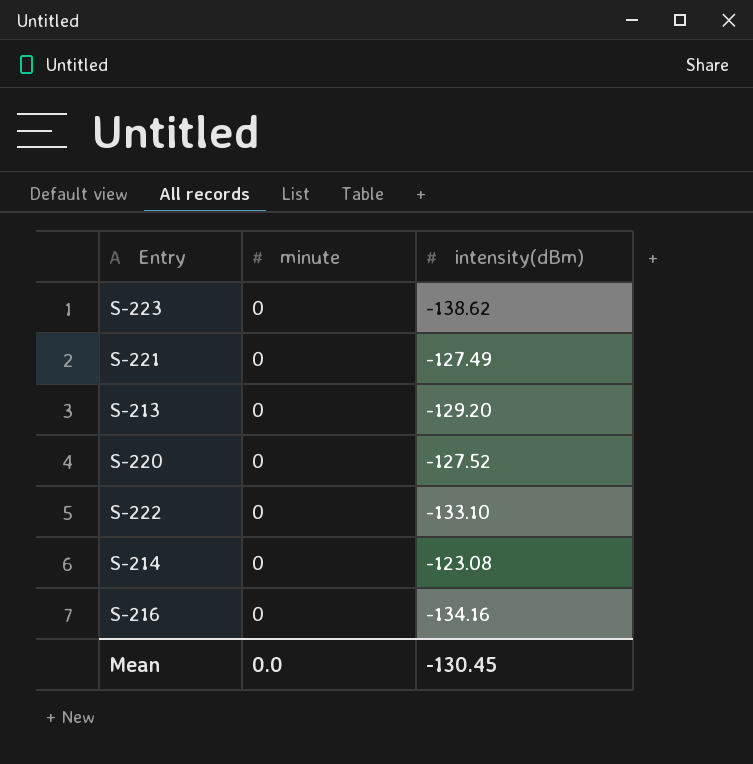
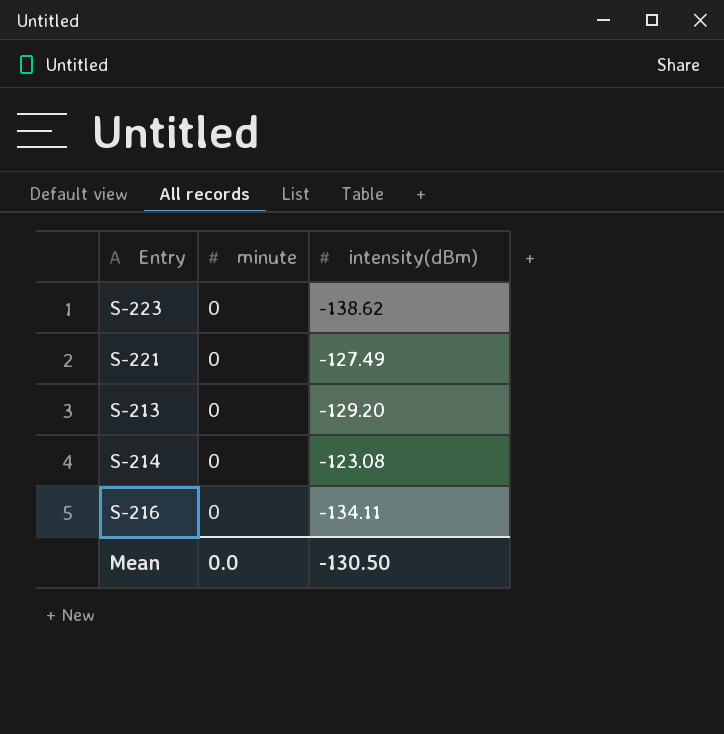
row S-220: 0 | -127.52 -> none
row S-222: 0 | -133.10 -> none
S-216 | intensity(dBm): -134.16 -> -134.11
Mean | intensity(dBm): -130.45 -> -130.50

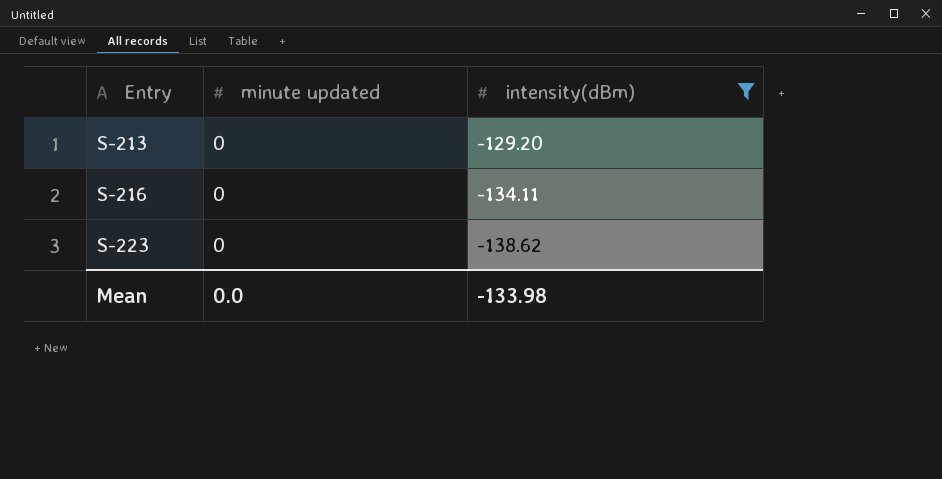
filter: none -> intensity(dBm) <= -129.20
row order: none -> Entry ascending
column name: minute -> minute updated
Mean | intensity(dBm): -130.50 -> -133.98

